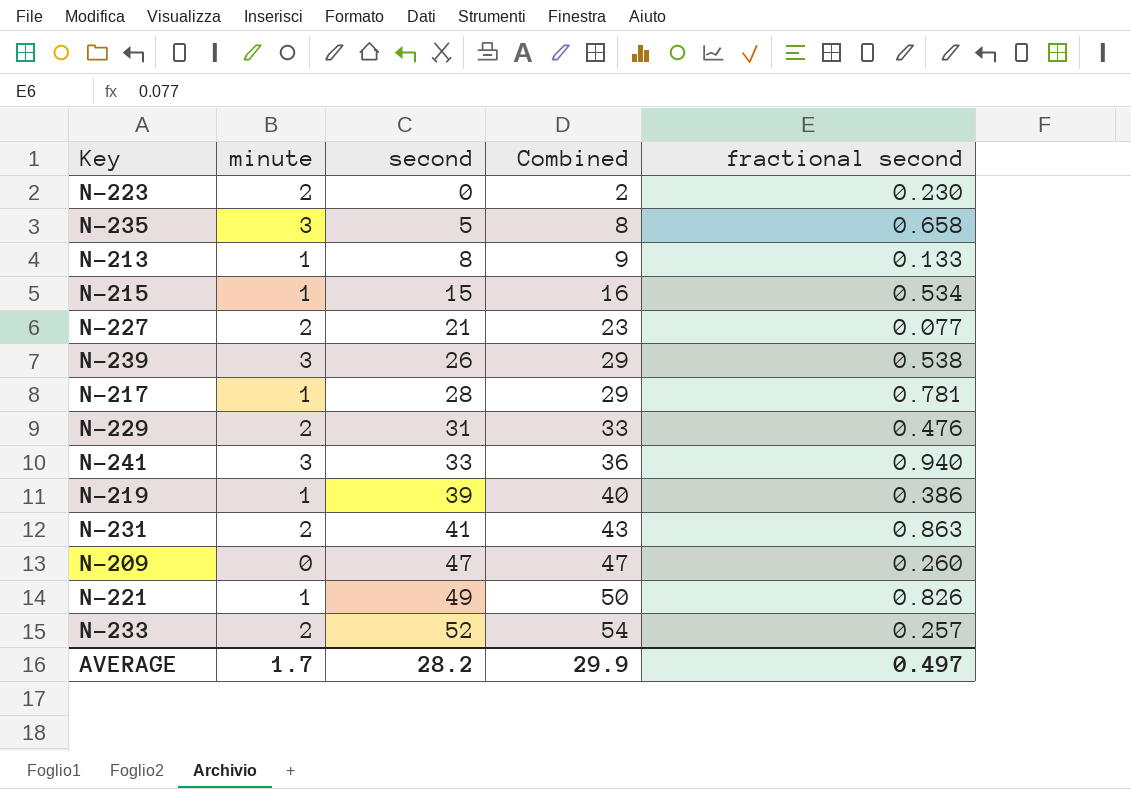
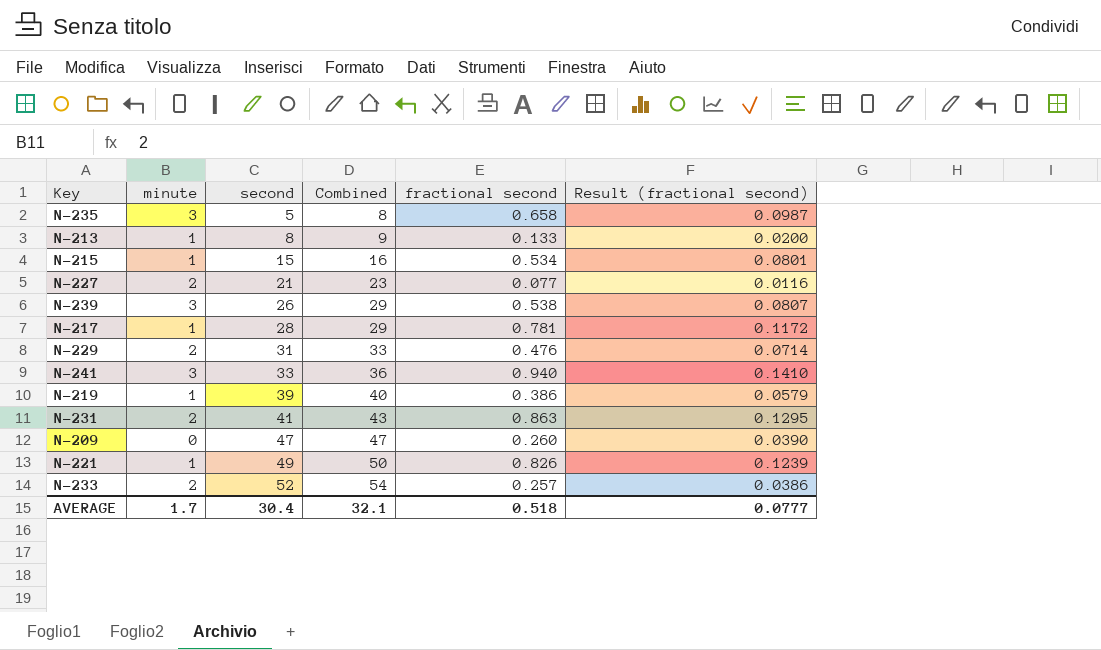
column Result (fractional second) | formula: none -> [fractional second] * 0.15
row N-223: 2 | 0 | 2 | 0.230 -> none
AVERAGE | second: 28.2 -> 30.4
AVERAGE | Combined: 29.9 -> 32.1
AVERAGE | fractional second: 0.497 -> 0.518

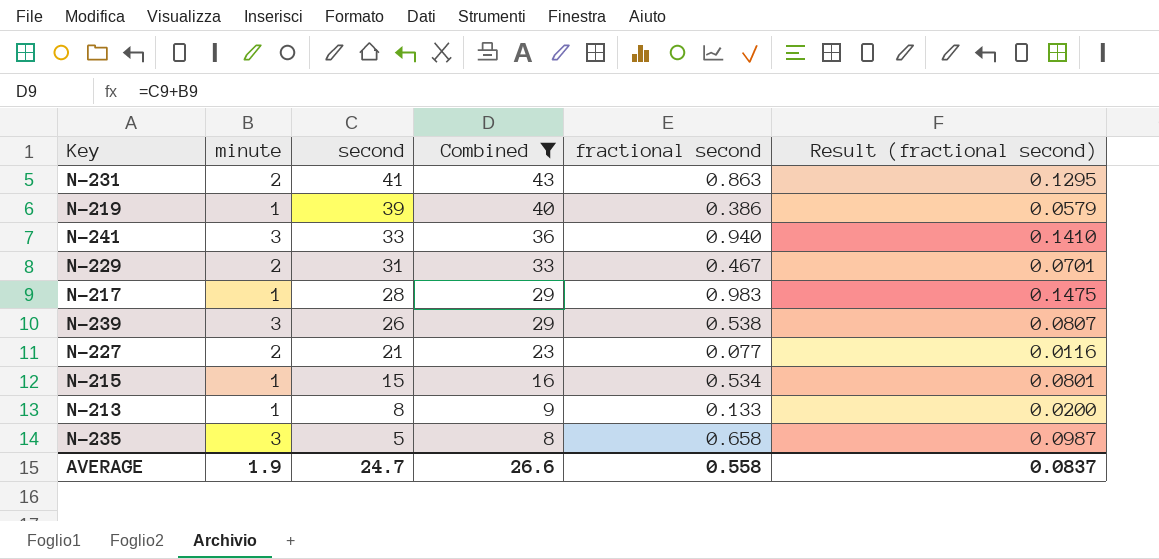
filter: none -> Combined <= 43
row order: second ascending -> second descending
N-229 | fractional second: 0.476 -> 0.467
N-229 | Result (fractional second): 0.0714 -> 0.0701
N-217 | fractional second: 0.781 -> 0.983
N-217 | Result (fractional second): 0.1172 -> 0.1475
AVERAGE | minute: 1.7 -> 1.9
AVERAGE | second: 30.4 -> 24.7
AVERAGE | Combined: 32.1 -> 26.6
AVERAGE | fractional second: 0.518 -> 0.558
AVERAGE | Result (fractional second): 0.0777 -> 0.0837

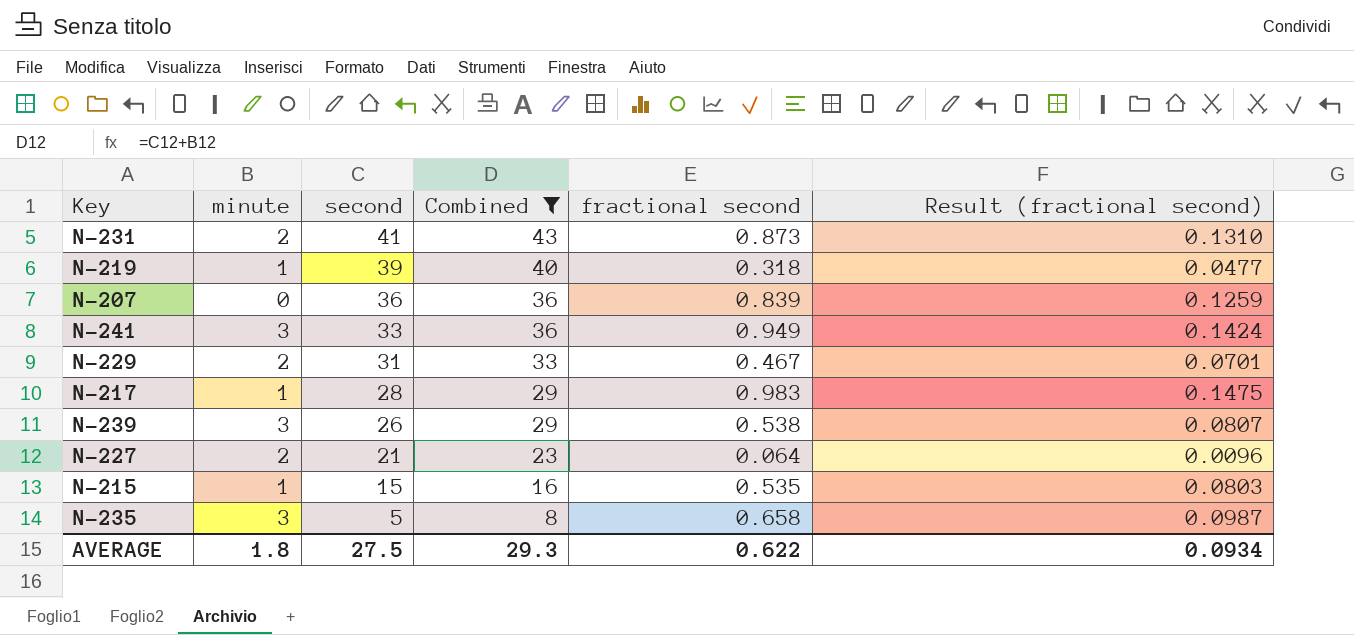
row N-213: 1 | 8 | 9 | 0.133 | 0.0200 -> none
N-231 | fractional second: 0.863 -> 0.873
N-231 | Result (fractional second): 0.1295 -> 0.1310
N-219 | fractional second: 0.386 -> 0.318
N-219 | Result (fractional second): 0.0579 -> 0.0477
row N-207: none -> 0 | 36 | 36 | 0.839 | 0.1259
N-241 | fractional second: 0.940 -> 0.949
N-241 | Result (fractional second): 0.1410 -> 0.1424
N-227 | fractional second: 0.077 -> 0.064
N-227 | Result (fractional second): 0.0116 -> 0.0096
N-215 | fractional second: 0.534 -> 0.535
N-215 | Result (fractional second): 0.0801 -> 0.0803
AVERAGE | minute: 1.9 -> 1.8
AVERAGE | second: 24.7 -> 27.5
AVERAGE | Combined: 26.6 -> 29.3
AVERAGE | fractional second: 0.558 -> 0.622
AVERAGE | Result (fractional second): 0.0837 -> 0.0934

